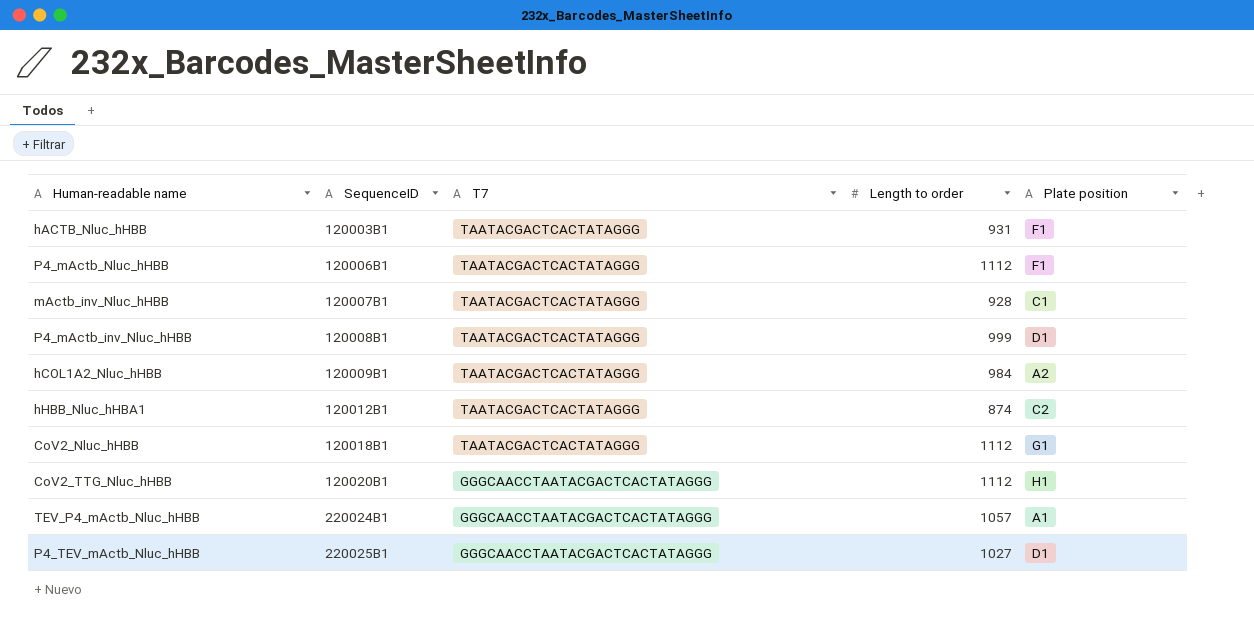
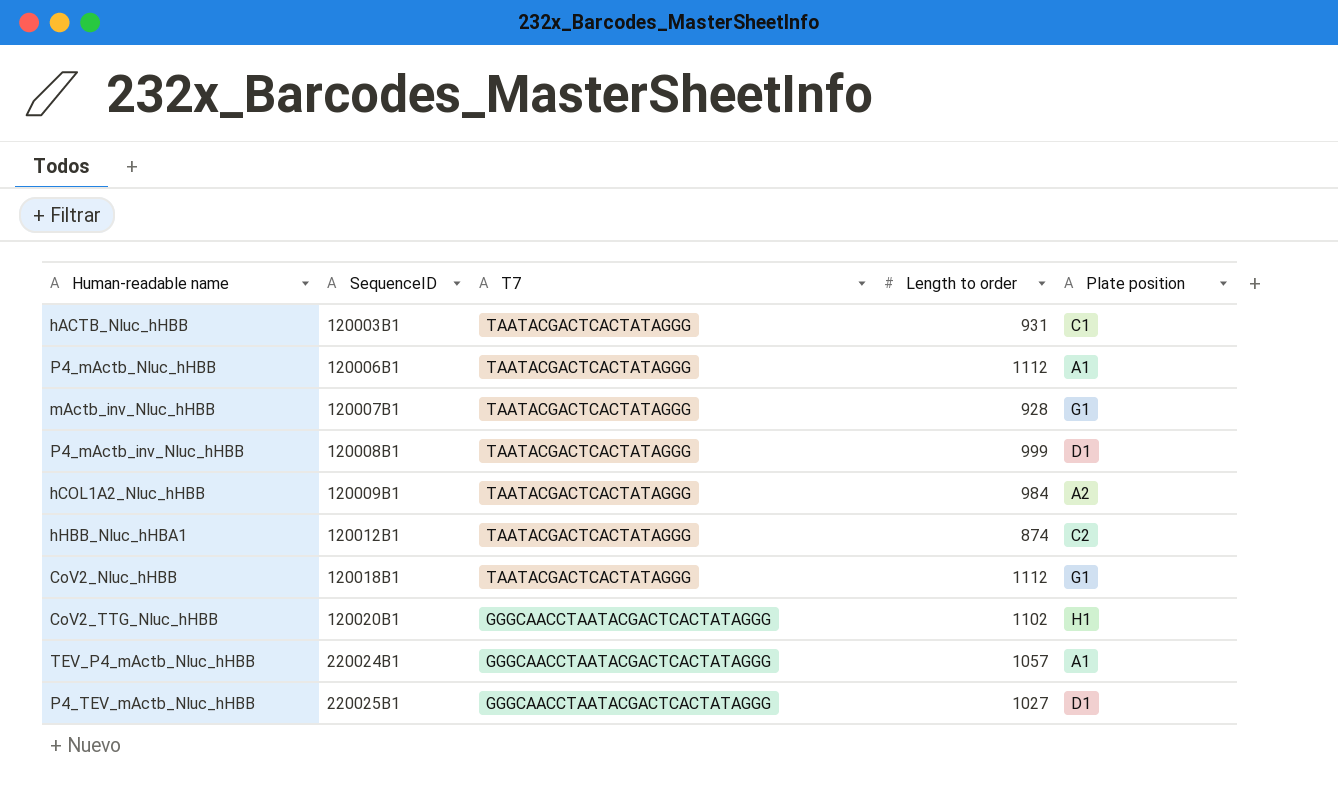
hACTB_Nluc_hHBB | Plate position: F1 -> C1
P4_mActb_Nluc_hHBB | Plate position: F1 -> A1
mActb_inv_Nluc_hHBB | Plate position: C1 -> G1
CoV2_TTG_Nluc_hHBB | Length to order: 1112 -> 1102

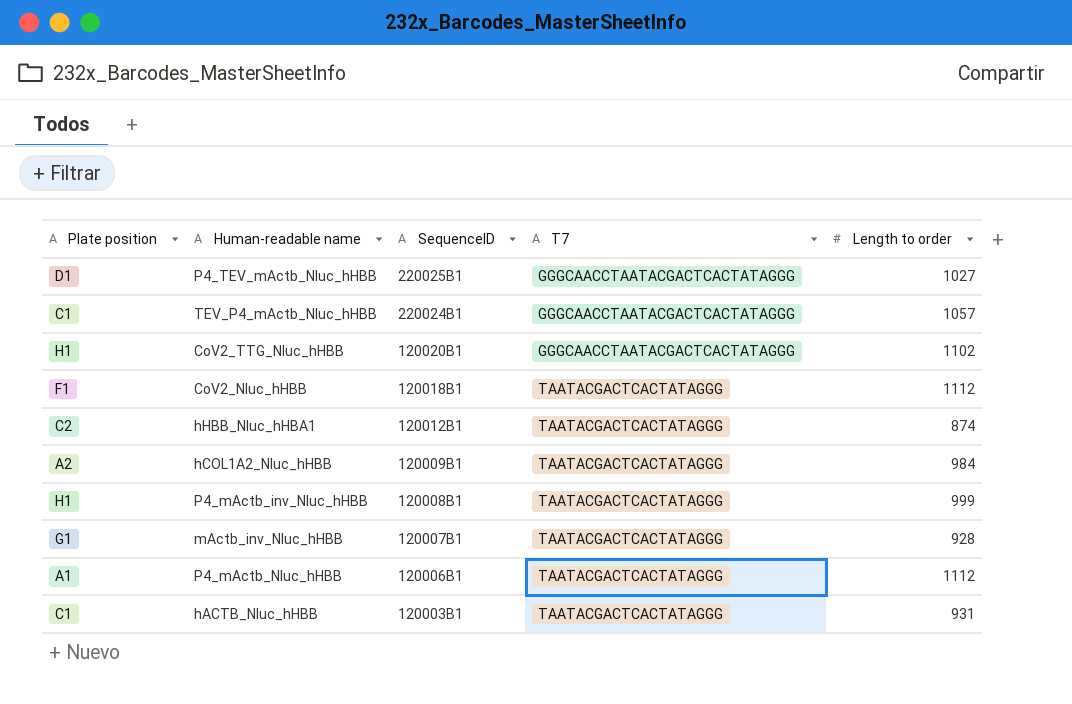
row order: SequenceID ascending -> SequenceID descending
column Plate position | position: 5 -> 1
TEV_P4_mActb_Nluc_hHBB | Plate position: A1 -> C1
CoV2_Nluc_hHBB | Plate position: G1 -> F1
P4_mActb_inv_Nluc_hHBB | Plate position: D1 -> H1

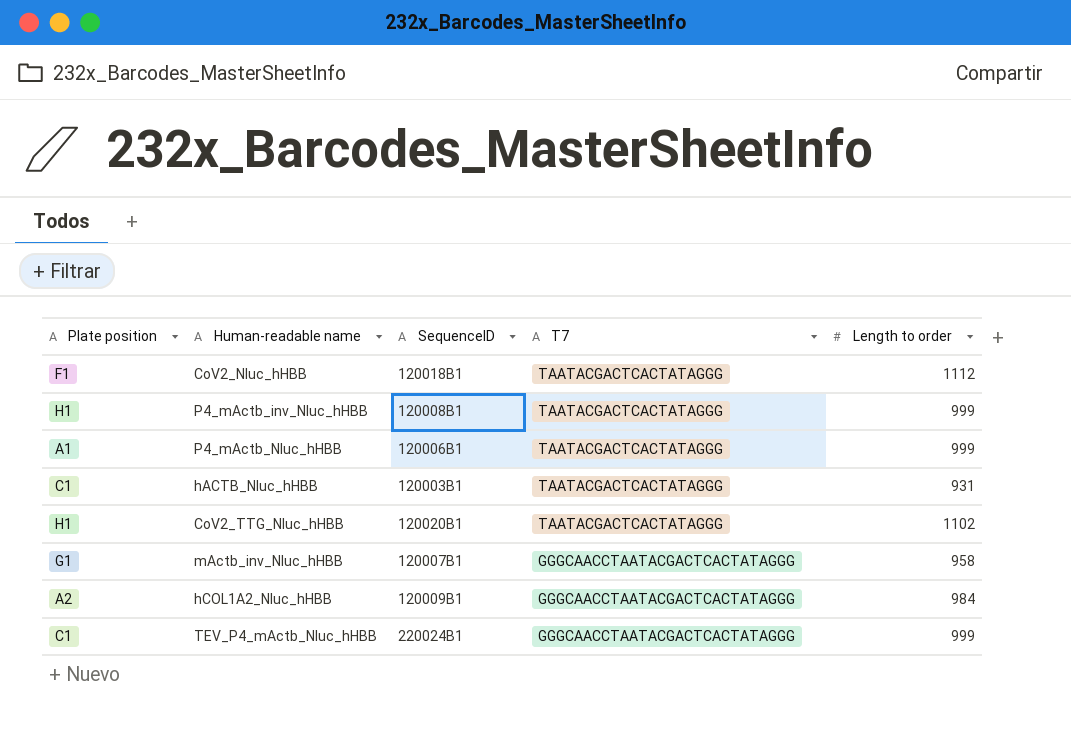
row order: SequenceID descending -> T7 descending
row P4_TEV_mActb_Nluc_hHBB: D1 | 220025B1 | GGGCAACCTAATACGACTCACTATAGGG | 1027 -> none
row hHBB_Nluc_hHBA1: C2 | 120012B1 | TAATACGACTCACTATAGGG | 874 -> none
P4_mActb_Nluc_hHBB | Length to order: 1112 -> 999
CoV2_TTG_Nluc_hHBB | T7: GGGCAACCTAATACGACTCACTATAGGG -> TAATACGACTCACTATAGGG
mActb_inv_Nluc_hHBB | T7: TAATACGACTCACTATAGGG -> GGGCAACCTAATACGACTCACTATAGGG
mActb_inv_Nluc_hHBB | Length to order: 928 -> 958
hCOL1A2_Nluc_hHBB | T7: TAATACGACTCACTATAGGG -> GGGCAACCTAATACGACTCACTATAGGG
TEV_P4_mActb_Nluc_hHBB | Length to order: 1057 -> 999

